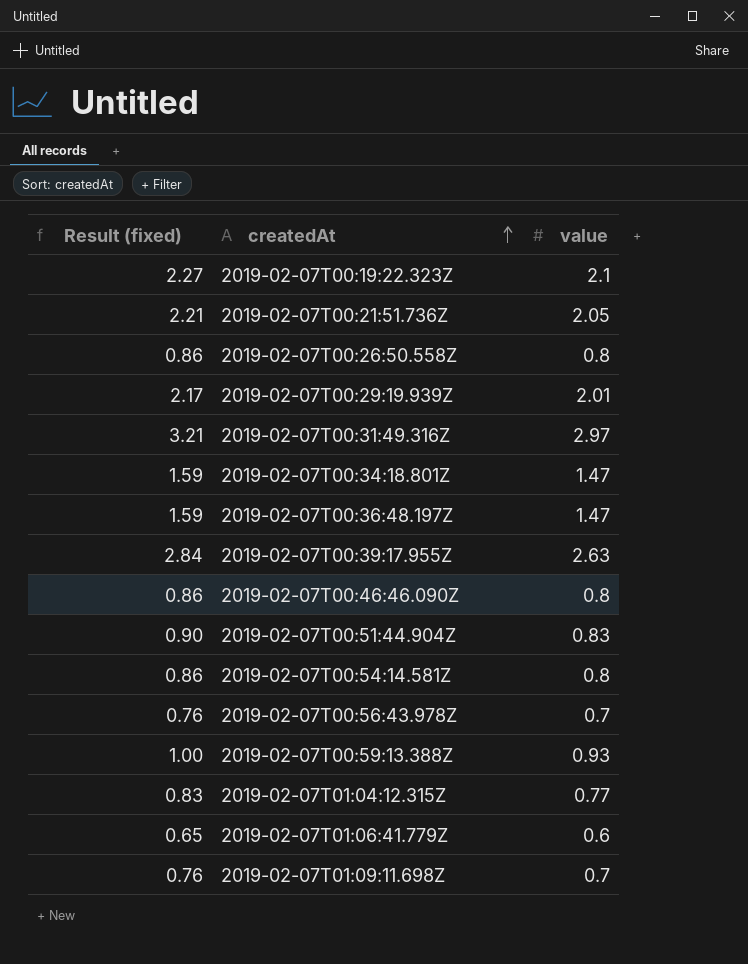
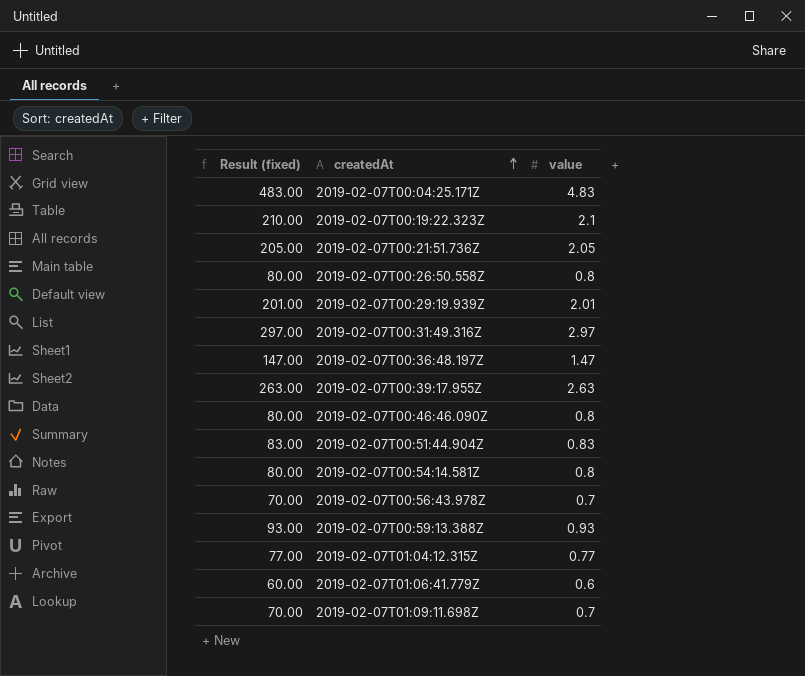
column Result (fixed) | formula: [value] * 1.08 -> [value] * 100
row 2019-02-07T00:34:18.801Z: 1.59 | 1.47 -> none
row 2019-02-07T00:04:25.171Z: none -> 483.00 | 4.83

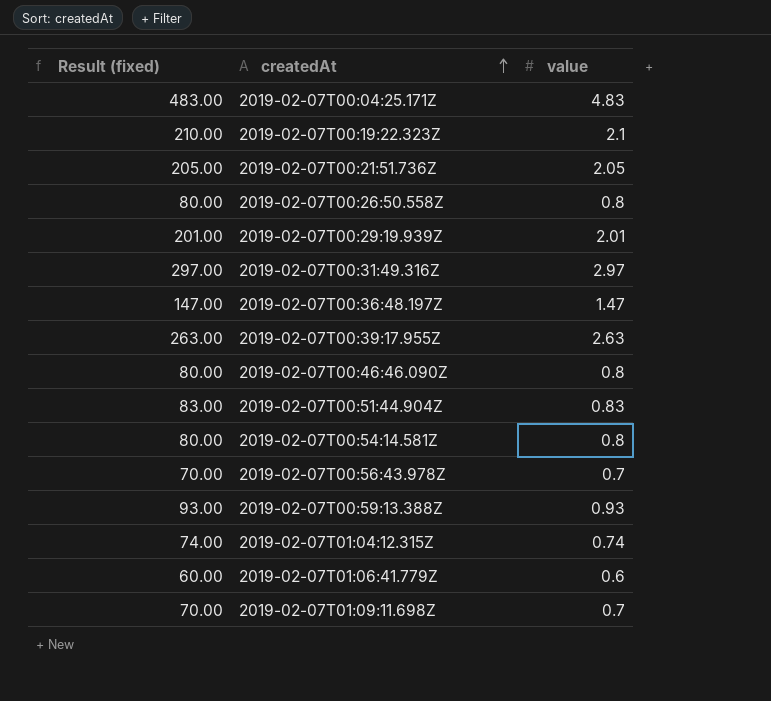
2019-02-07T01:04:12.315Z | Result (fixed): 77.00 -> 74.00
2019-02-07T01:04:12.315Z | value: 0.77 -> 0.74

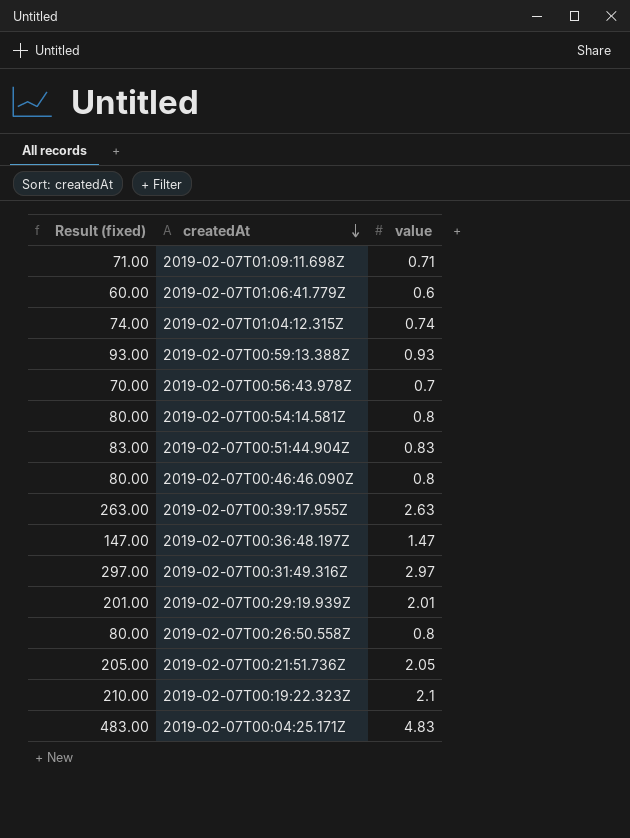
row order: createdAt ascending -> createdAt descending
2019-02-07T01:09:11.698Z | Result (fixed): 70.00 -> 71.00
2019-02-07T01:09:11.698Z | value: 0.7 -> 0.71

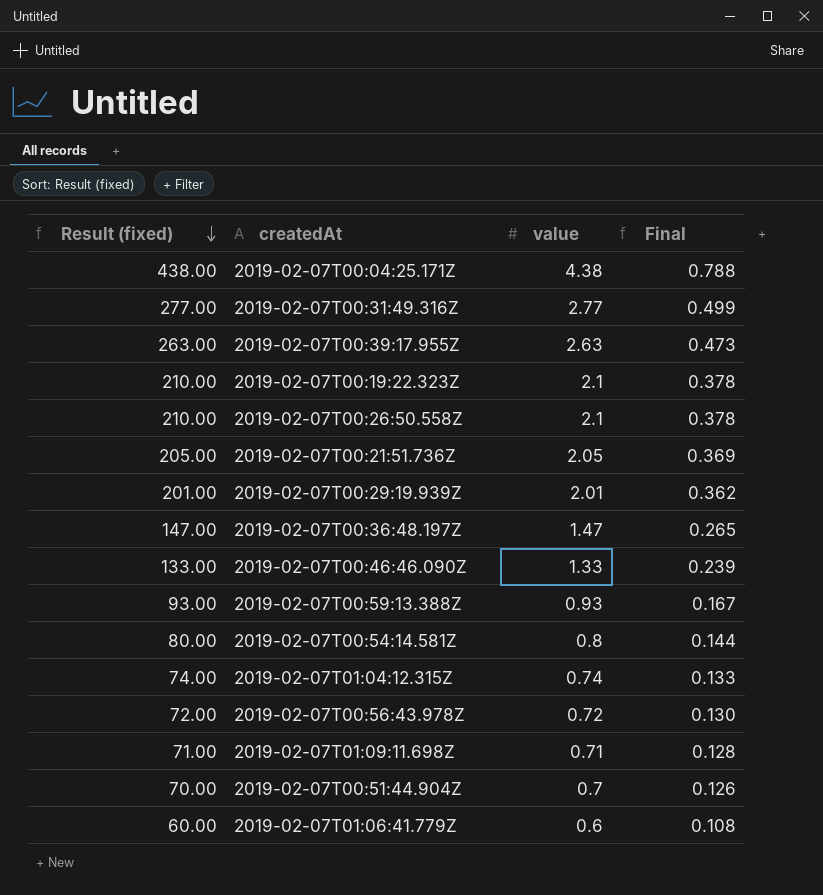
row order: createdAt descending -> Result (fixed) descending
column Final | formula: none -> [value] * 0.18
2019-02-07T00:04:25.171Z | Result (fixed): 483.00 -> 438.00
2019-02-07T00:04:25.171Z | value: 4.83 -> 4.38
2019-02-07T00:31:49.316Z | Result (fixed): 297.00 -> 277.00
2019-02-07T00:31:49.316Z | value: 2.97 -> 2.77
2019-02-07T00:26:50.558Z | Result (fixed): 80.00 -> 210.00
2019-02-07T00:26:50.558Z | value: 0.8 -> 2.1
2019-02-07T00:46:46.090Z | Result (fixed): 80.00 -> 133.00
2019-02-07T00:46:46.090Z | value: 0.8 -> 1.33
2019-02-07T00:56:43.978Z | Result (fixed): 70.00 -> 72.00
2019-02-07T00:56:43.978Z | value: 0.7 -> 0.72
2019-02-07T00:51:44.904Z | Result (fixed): 83.00 -> 70.00
2019-02-07T00:51:44.904Z | value: 0.83 -> 0.7

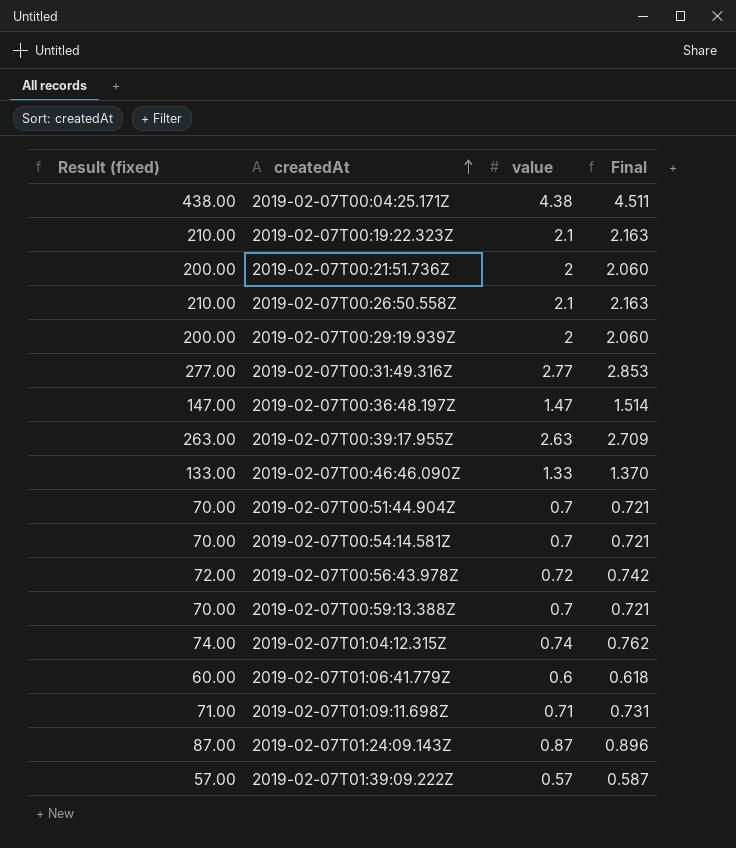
row order: Result (fixed) descending -> createdAt ascending
column Final | formula: [value] * 0.18 -> [value] * 1.03
2019-02-07T00:21:51.736Z | Result (fixed): 205.00 -> 200.00
2019-02-07T00:21:51.736Z | value: 2.05 -> 2
2019-02-07T00:29:19.939Z | Result (fixed): 201.00 -> 200.00
2019-02-07T00:29:19.939Z | value: 2.01 -> 2
2019-02-07T00:54:14.581Z | Result (fixed): 80.00 -> 70.00
2019-02-07T00:54:14.581Z | value: 0.8 -> 0.7
2019-02-07T00:59:13.388Z | Result (fixed): 93.00 -> 70.00
2019-02-07T00:59:13.388Z | value: 0.93 -> 0.7
row 2019-02-07T01:24:09.143Z: none -> 87.00 | 0.87 | 0.896
row 2019-02-07T01:39:09.222Z: none -> 57.00 | 0.57 | 0.587

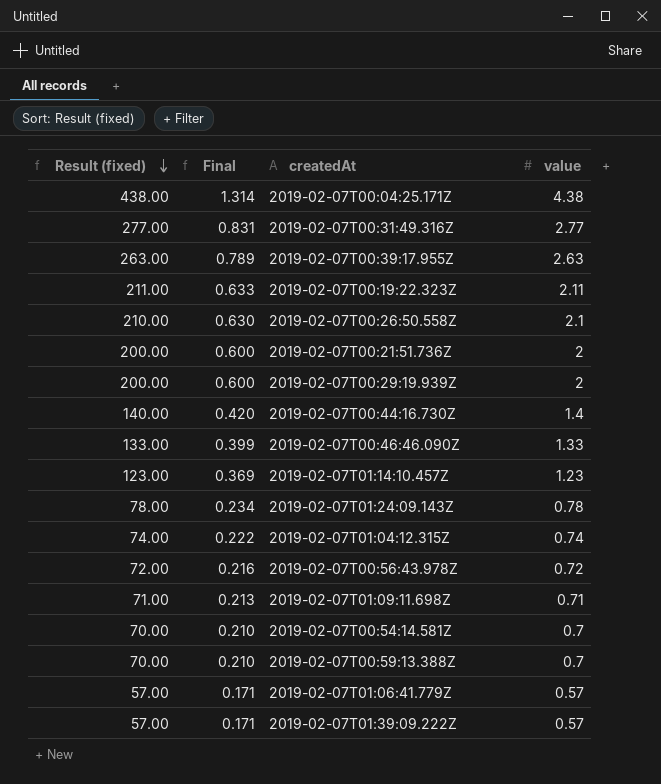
row order: createdAt ascending -> Result (fixed) descending
column Final | formula: [value] * 1.03 -> [value] * 0.3
column Final | position: 4 -> 2
row 2019-02-07T00:36:48.197Z: 147.00 | 1.47 | 1.514 -> none
row 2019-02-07T00:51:44.904Z: 70.00 | 0.7 | 0.721 -> none
2019-02-07T00:19:22.323Z | Result (fixed): 210.00 -> 211.00
2019-02-07T00:19:22.323Z | value: 2.1 -> 2.11
row 2019-02-07T00:44:16.730Z: none -> 140.00 | 0.420 | 1.4
row 2019-02-07T01:14:10.457Z: none -> 123.00 | 0.369 | 1.23
2019-02-07T01:24:09.143Z | Result (fixed): 87.00 -> 78.00
2019-02-07T01:24:09.143Z | value: 0.87 -> 0.78
2019-02-07T01:06:41.779Z | Result (fixed): 60.00 -> 57.00
2019-02-07T01:06:41.779Z | value: 0.6 -> 0.57

